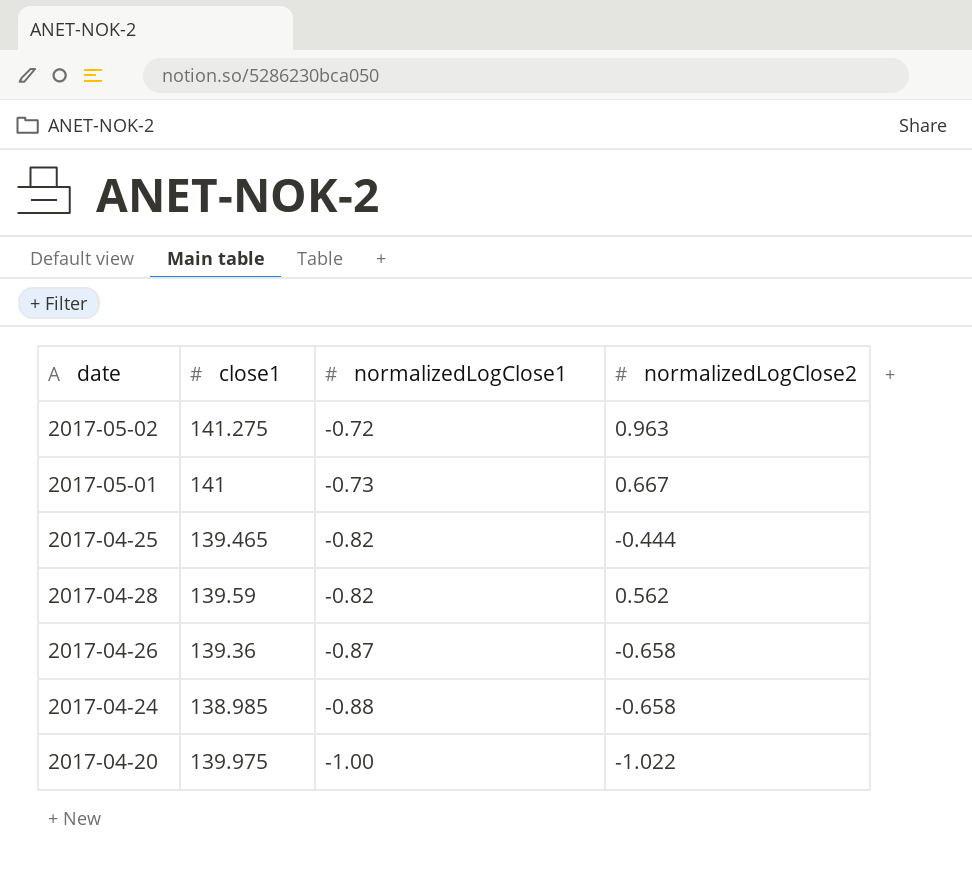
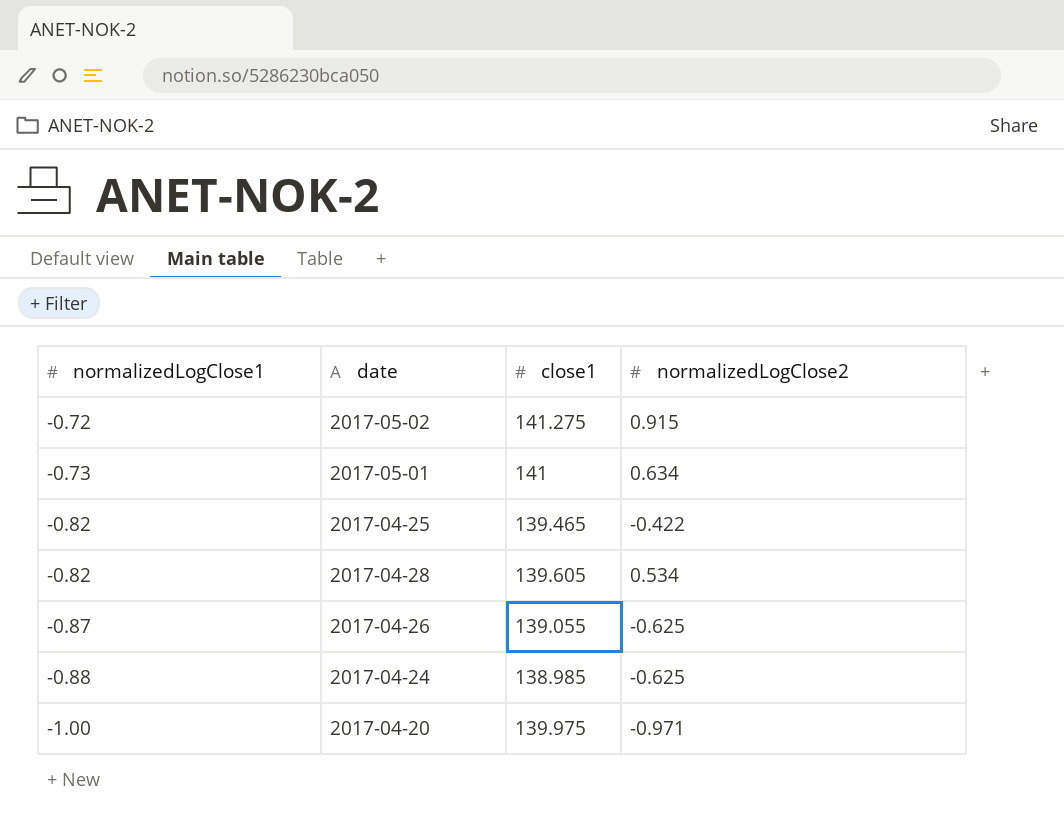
column normalizedLogClose1 | position: 3 -> 1
2017-05-02 | normalizedLogClose2: 0.963 -> 0.915
2017-05-01 | normalizedLogClose2: 0.667 -> 0.634
2017-04-25 | normalizedLogClose2: -0.444 -> -0.422
2017-04-28 | close1: 139.59 -> 139.605
2017-04-28 | normalizedLogClose2: 0.562 -> 0.534
2017-04-26 | close1: 139.36 -> 139.055
2017-04-26 | normalizedLogClose2: -0.658 -> -0.625
2017-04-24 | normalizedLogClose2: -0.658 -> -0.625
2017-04-20 | normalizedLogClose2: -1.022 -> -0.971

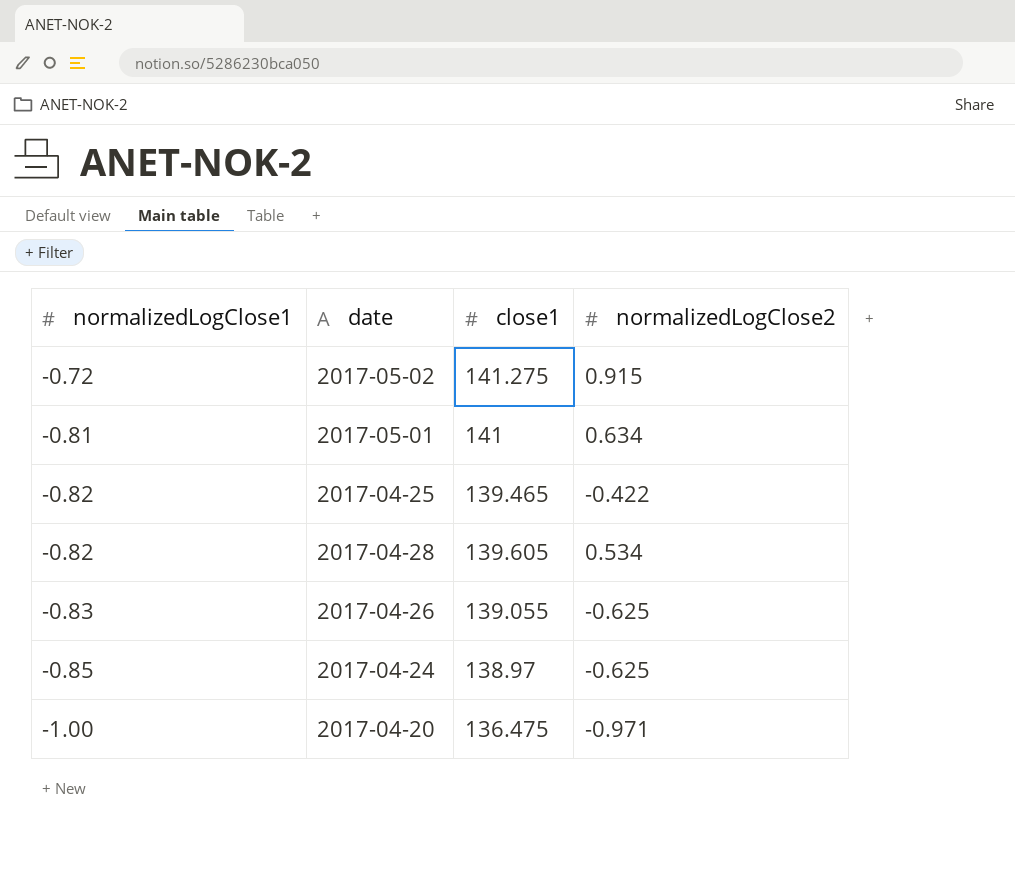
2017-05-01 | normalizedLogClose1: -0.73 -> -0.81
2017-04-26 | normalizedLogClose1: -0.87 -> -0.83
2017-04-24 | normalizedLogClose1: -0.88 -> -0.85
2017-04-24 | close1: 138.985 -> 138.97
2017-04-20 | close1: 139.975 -> 136.475

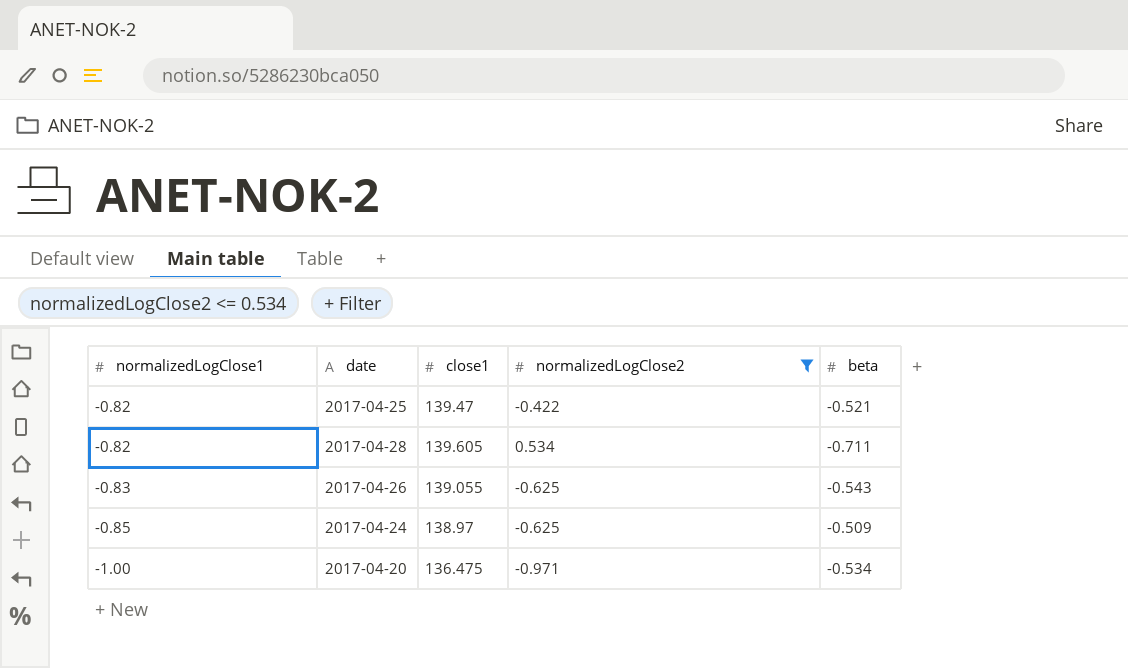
filter: none -> normalizedLogClose2 <= 0.534
column beta | position: none -> 5
2017-04-25 | close1: 139.465 -> 139.47

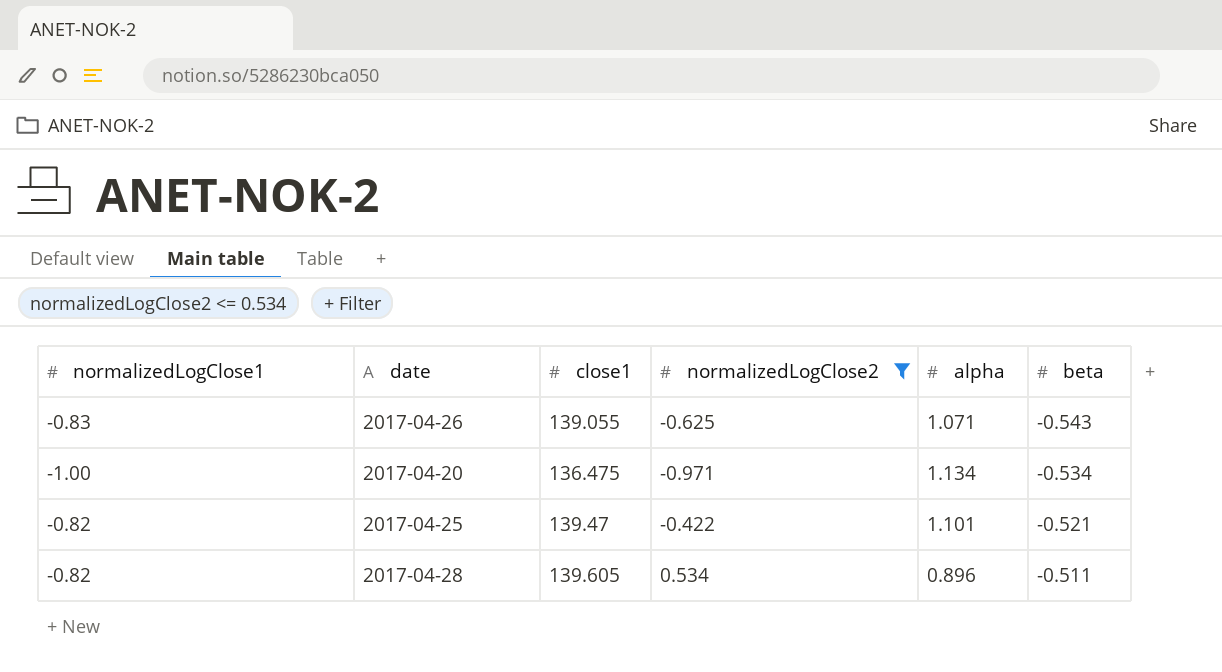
row order: normalizedLogClose1 descending -> beta ascending
column alpha | position: none -> 5
row 2017-04-24: -0.85 | 138.97 | -0.625 | -0.509 -> none
2017-04-28 | beta: -0.711 -> -0.511

